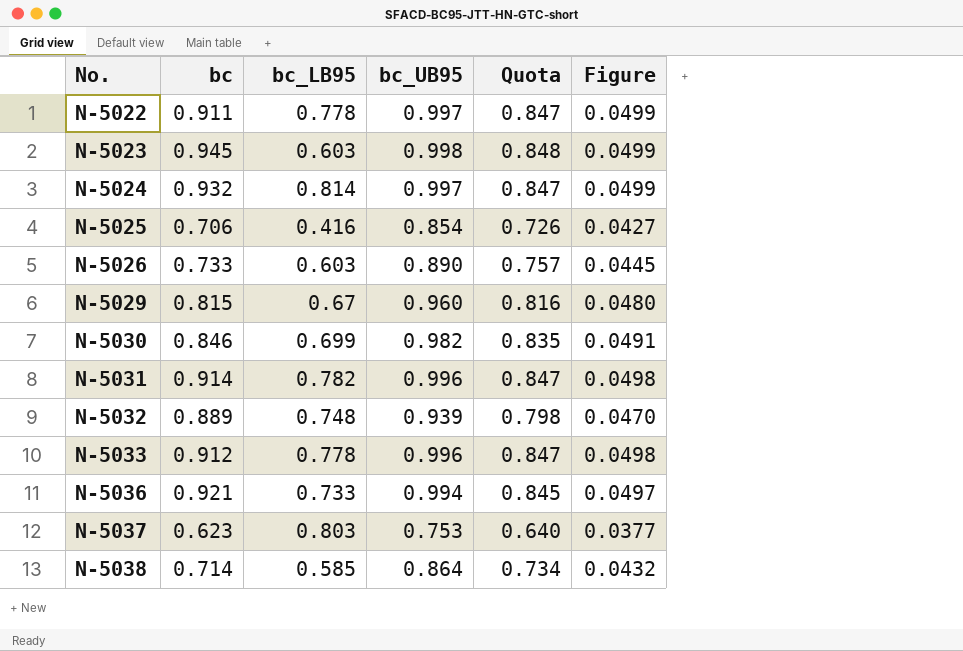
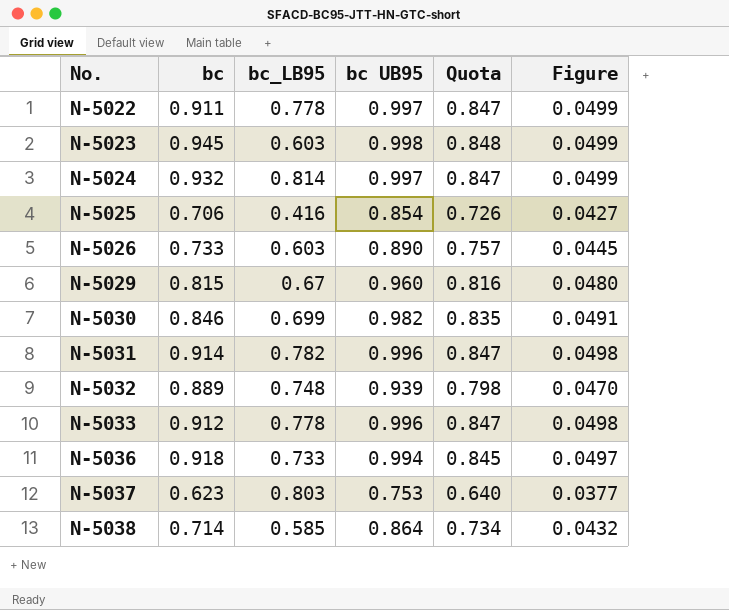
column name: bc_UB95 -> bc UB95
N-5036 | bc: 0.921 -> 0.918

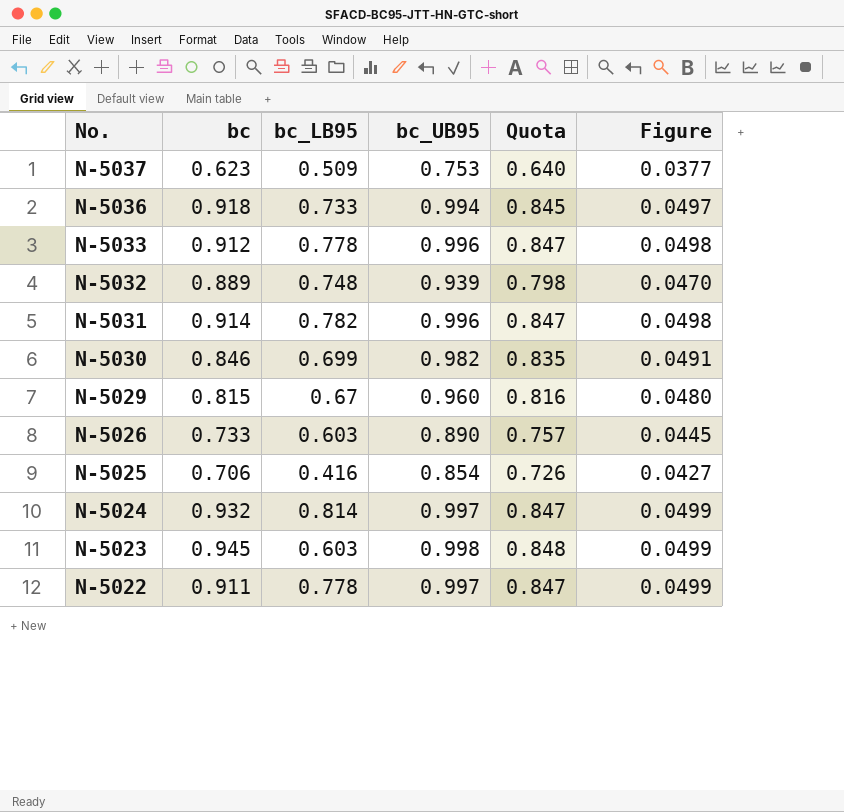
row order: No. ascending -> No. descending
column name: bc UB95 -> bc_UB95
row N-5038: 0.714 | 0.585 | 0.864 | 0.734 | 0.0432 -> none
N-5037 | bc_LB95: 0.803 -> 0.509

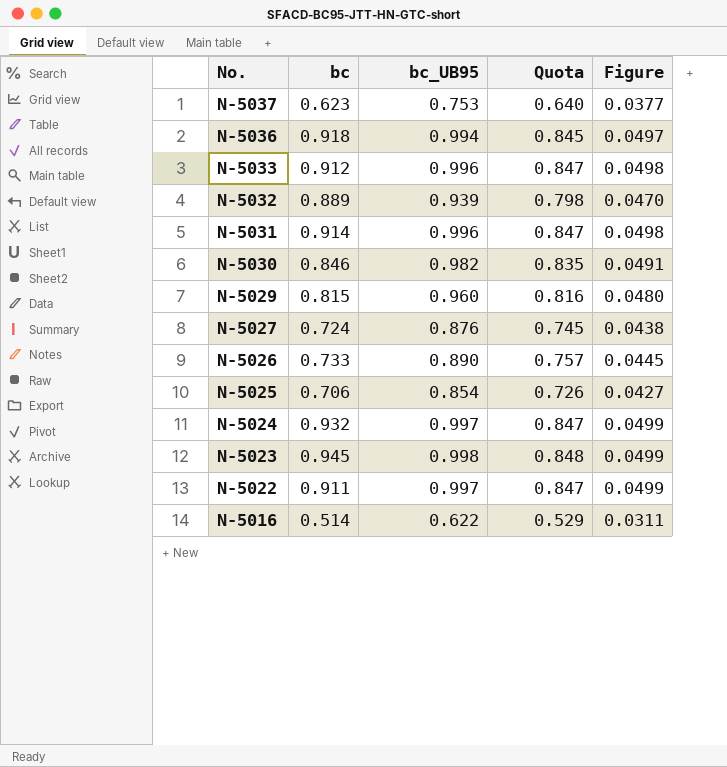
column bc_LB95 | position: 3 -> none
row N-5027: none -> 0.724 | 0.876 | 0.745 | 0.0438
row N-5016: none -> 0.514 | 0.622 | 0.529 | 0.0311

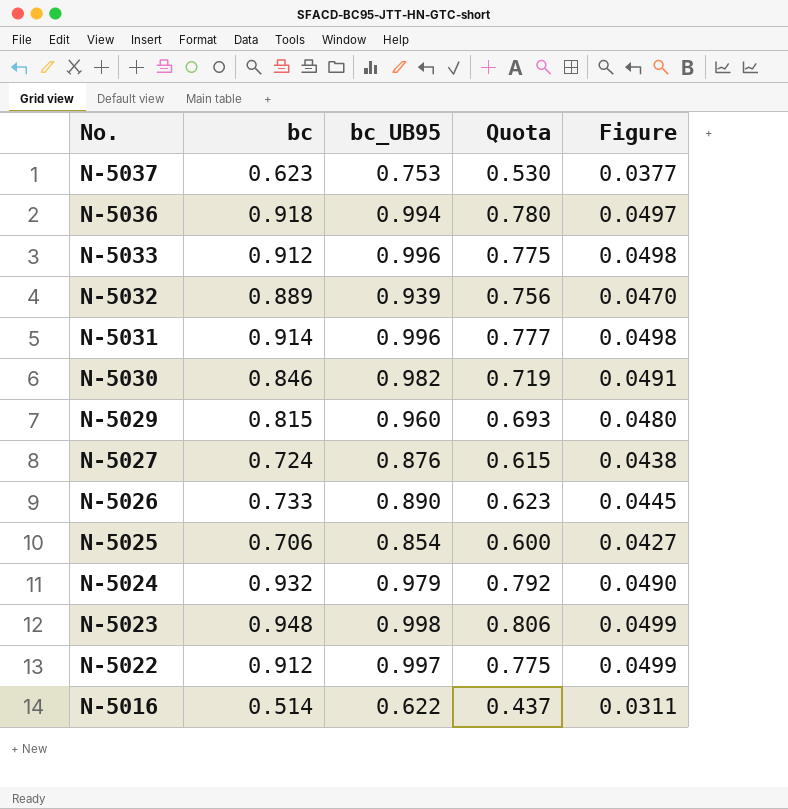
column Quota | formula: [bc_UB95] * 0.85 -> [bc] * 0.85
N-5024 | bc_UB95: 0.997 -> 0.979
N-5024 | Figure: 0.0499 -> 0.0490
N-5023 | bc: 0.945 -> 0.948
N-5022 | bc: 0.911 -> 0.912

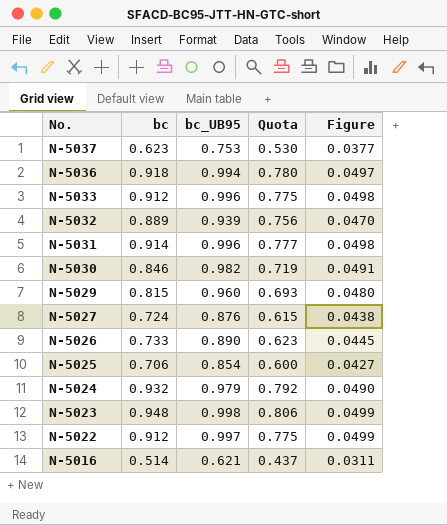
N-5016 | bc_UB95: 0.622 -> 0.621

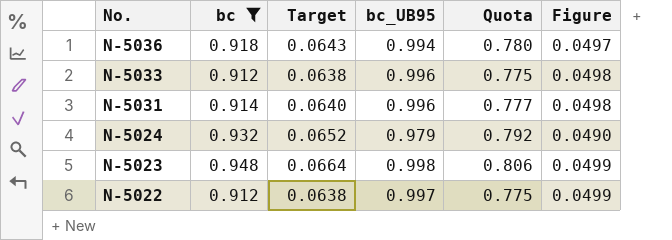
filter: none -> bc >= 0.912
column Target | formula: none -> [bc] * 0.07

